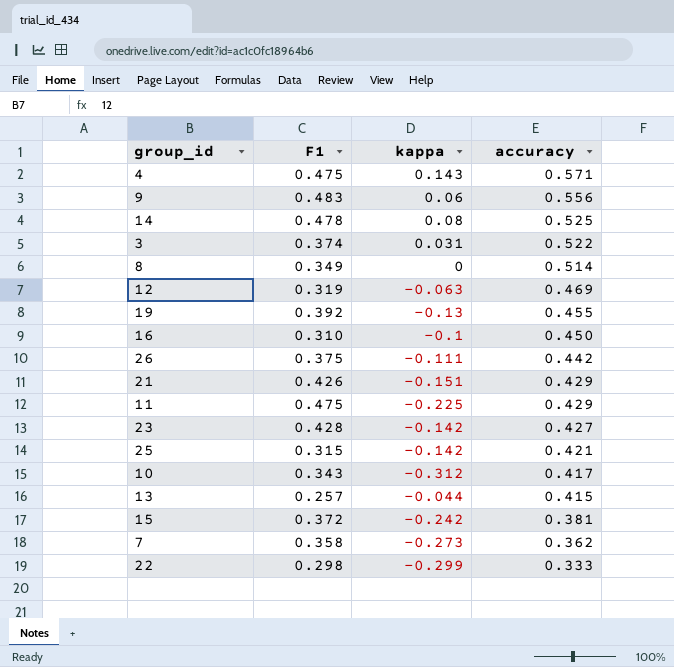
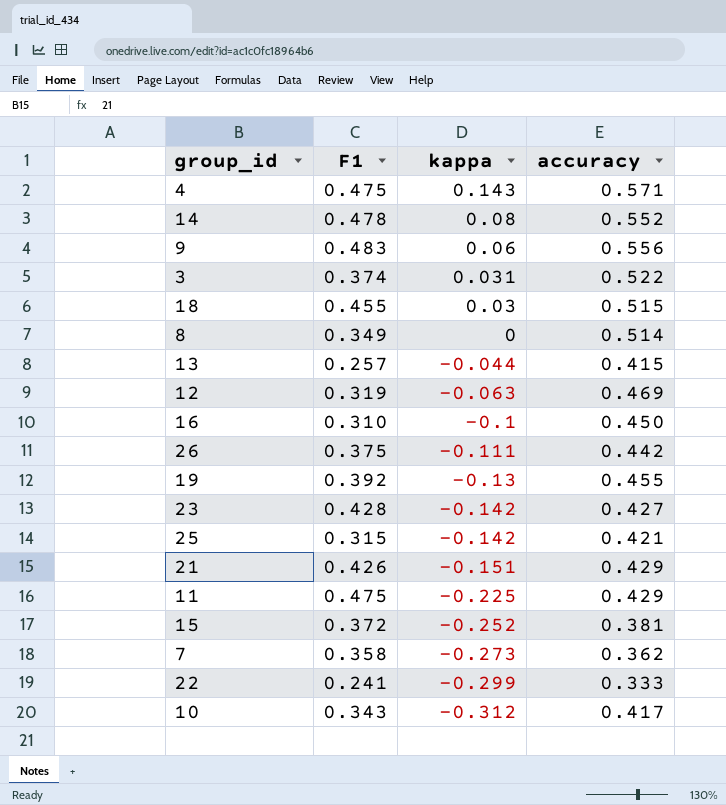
row order: accuracy descending -> kappa descending
14 | accuracy: 0.525 -> 0.552
row 18: none -> 0.455 | 0.03 | 0.515
15 | kappa: -0.242 -> -0.252
22 | F1: 0.298 -> 0.241

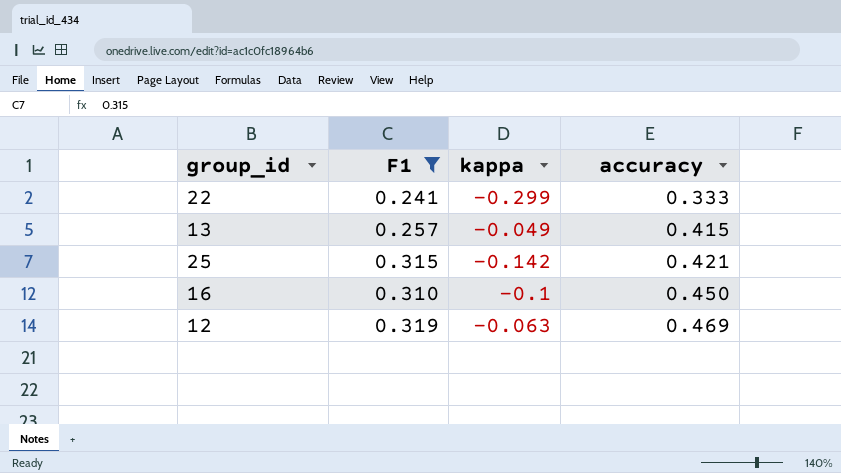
filter: none -> F1 <= 0.319
row order: kappa descending -> accuracy ascending
13 | kappa: -0.044 -> -0.049

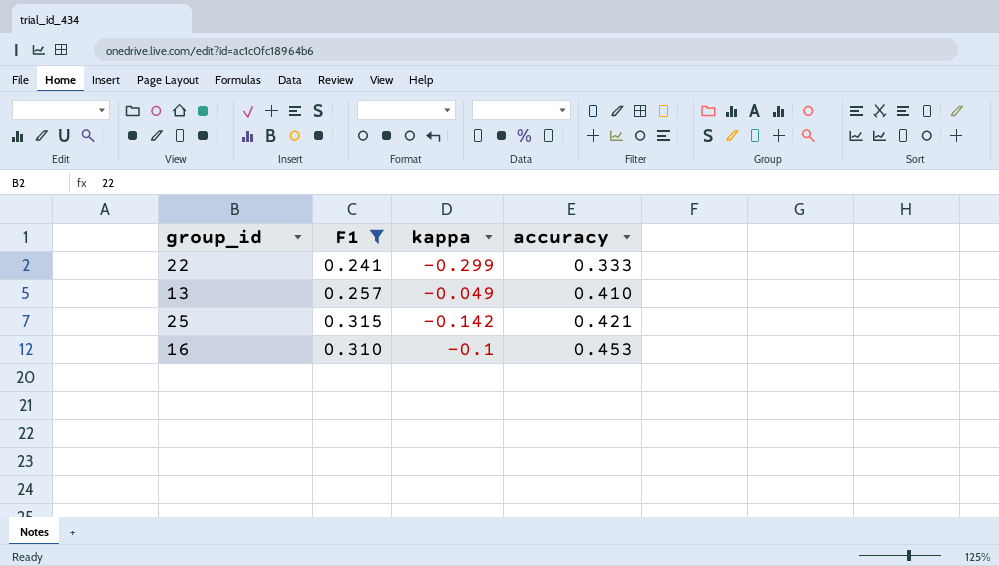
row 12: 0.319 | -0.063 | 0.469 -> none
13 | accuracy: 0.415 -> 0.410
16 | accuracy: 0.450 -> 0.453

